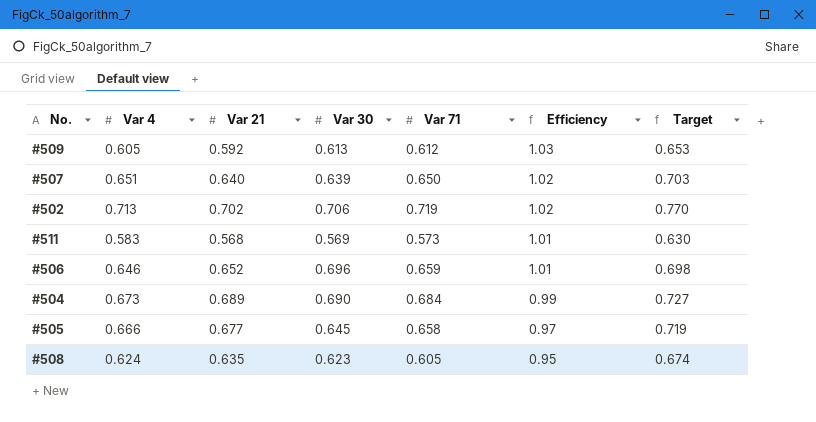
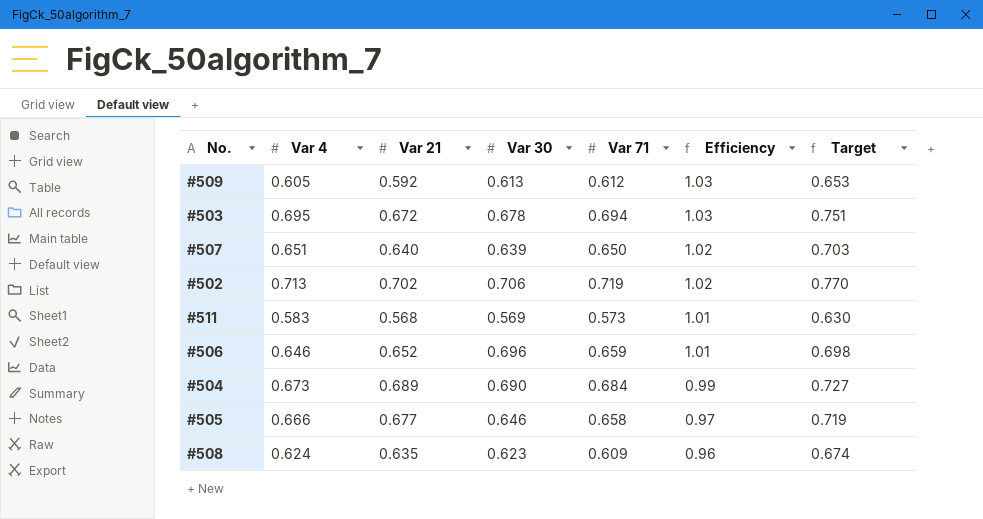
row #503: none -> 0.695 | 0.672 | 0.678 | 0.694 | 1.03 | 0.751
#505 | Var 30: 0.645 -> 0.646
#508 | Var 71: 0.605 -> 0.609
#508 | Efficiency: 0.95 -> 0.96

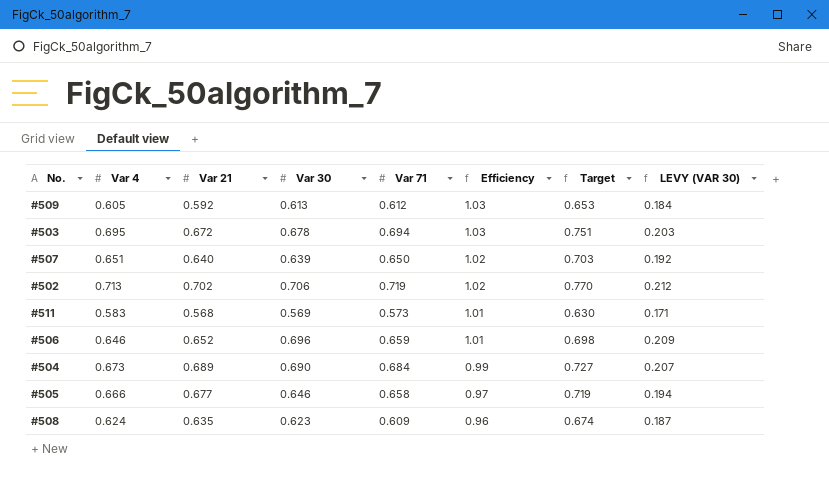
column LEVY (VAR 30) | formula: none -> [Var 30] * 0.3

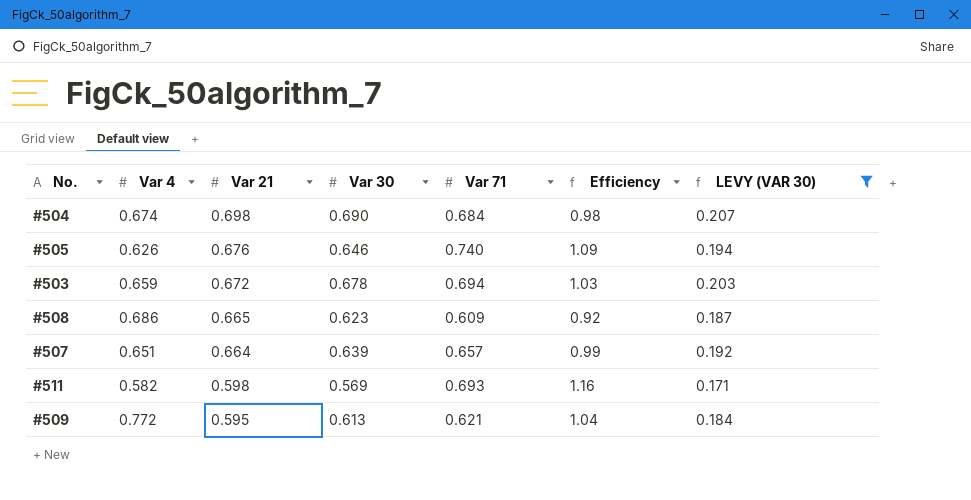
filter: none -> LEVY (VAR 30) <= 0.207
row order: Efficiency descending -> Var 21 descending
column Target | formula: [Var 4] * 1.08 -> none
#504 | Var 4: 0.673 -> 0.674
#504 | Var 21: 0.689 -> 0.698
#504 | Efficiency: 0.99 -> 0.98
#505 | Var 4: 0.666 -> 0.626
#505 | Var 21: 0.677 -> 0.676
#505 | Var 71: 0.658 -> 0.740
#505 | Efficiency: 0.97 -> 1.09
#503 | Var 4: 0.695 -> 0.659
#508 | Var 4: 0.624 -> 0.686
#508 | Var 21: 0.635 -> 0.665
#508 | Efficiency: 0.96 -> 0.92
#507 | Var 21: 0.640 -> 0.664
#507 | Var 71: 0.650 -> 0.657
#507 | Efficiency: 1.02 -> 0.99
#511 | Var 4: 0.583 -> 0.582
#511 | Var 21: 0.568 -> 0.598
#511 | Var 71: 0.573 -> 0.693
#511 | Efficiency: 1.01 -> 1.16
#509 | Var 4: 0.605 -> 0.772
#509 | Var 21: 0.592 -> 0.595
#509 | Var 71: 0.612 -> 0.621
#509 | Efficiency: 1.03 -> 1.04

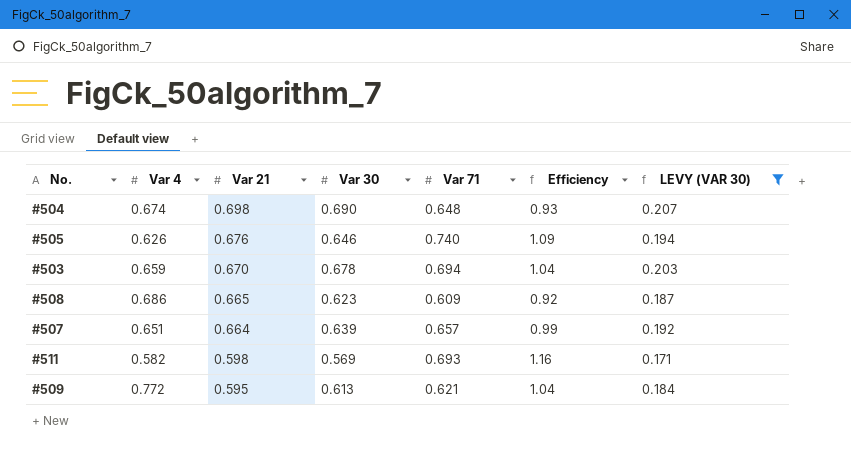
#504 | Var 71: 0.684 -> 0.648
#504 | Efficiency: 0.98 -> 0.93
#503 | Var 21: 0.672 -> 0.670
#503 | Efficiency: 1.03 -> 1.04

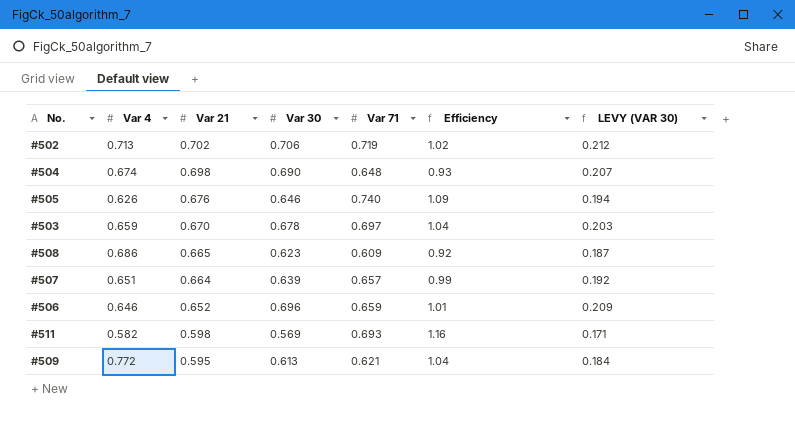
filter: LEVY (VAR 30) <= 0.207 -> none
#503 | Var 71: 0.694 -> 0.697

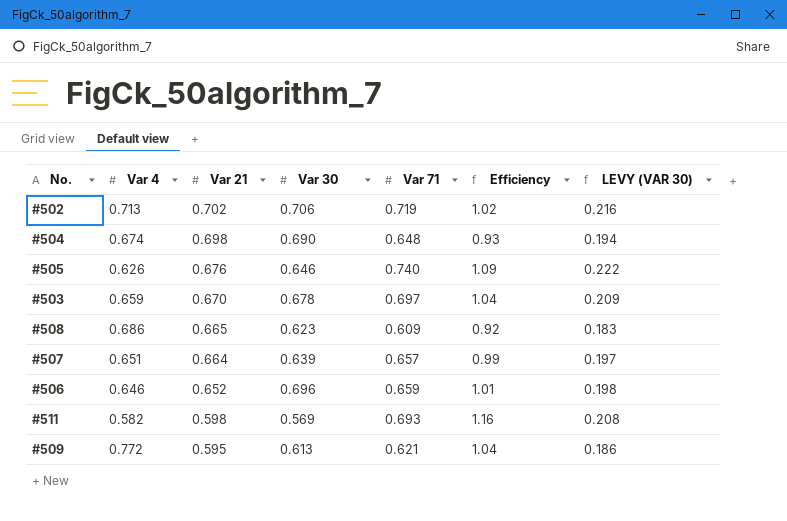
column LEVY (VAR 30) | formula: [Var 30] * 0.3 -> [Var 71] * 0.3

